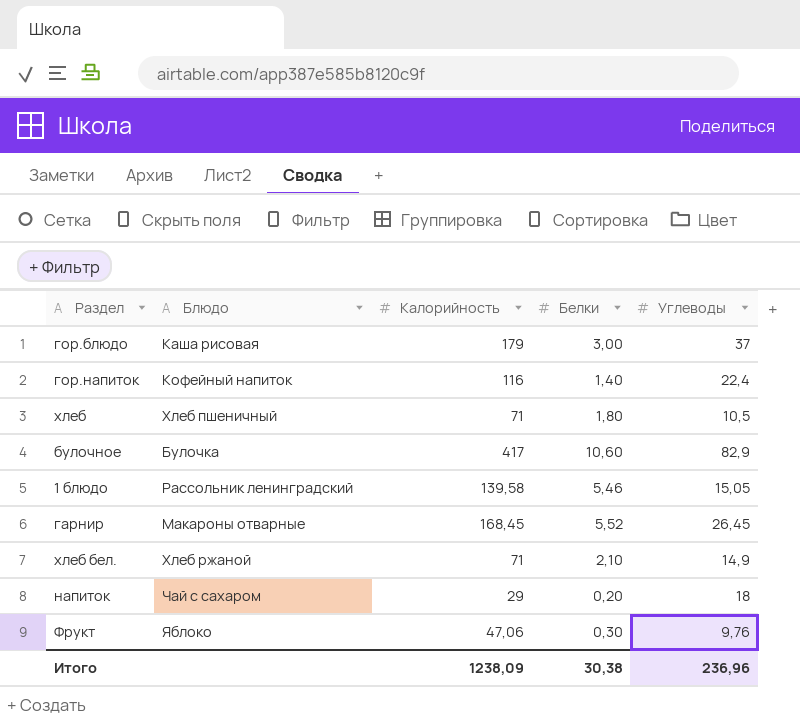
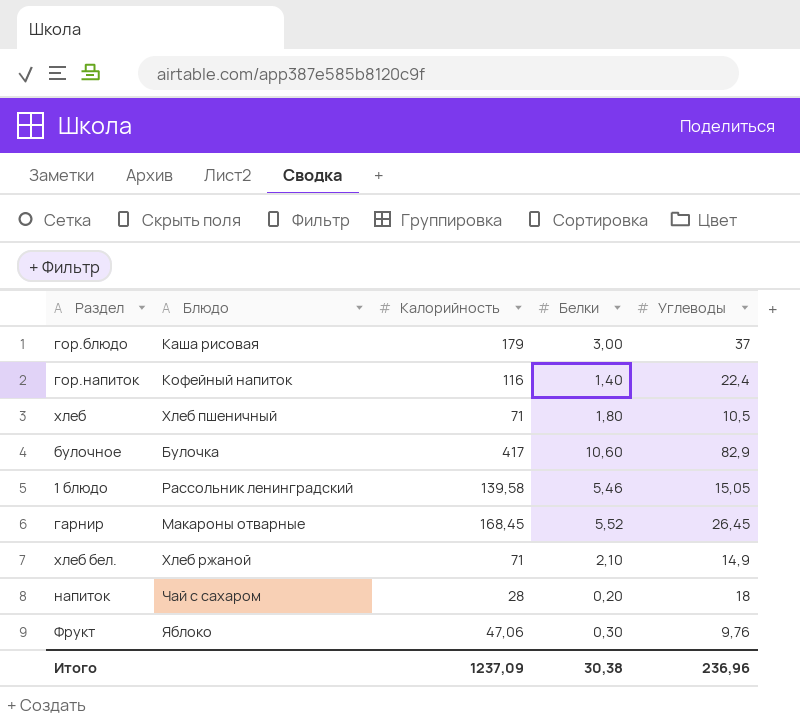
напиток | Калорийность: 29 -> 28
Итого | Калорийность: 1238,09 -> 1237,09

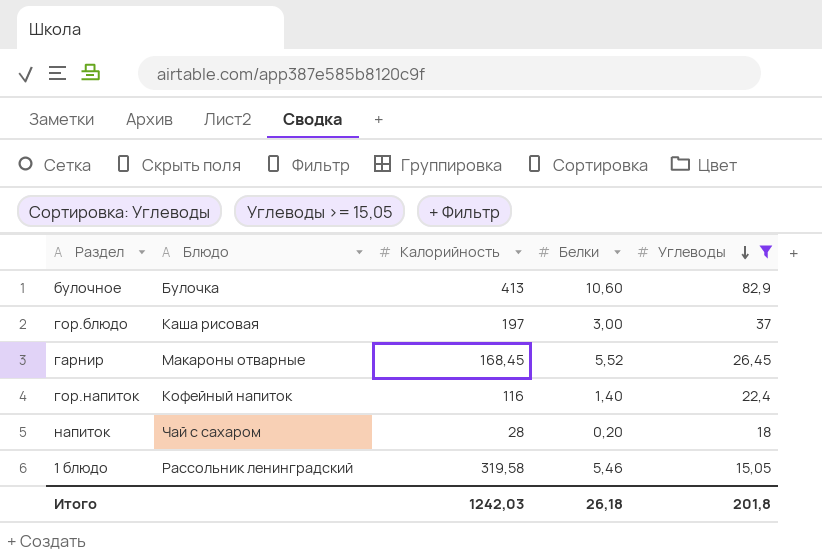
filter: none -> Углеводы >= 15,05
row order: none -> Углеводы descending
булочное | Калорийность: 417 -> 413
гор.блюдо | Калорийность: 179 -> 197
1 блюдо | Калорийность: 139,58 -> 319,58
Итого | Калорийность: 1237,09 -> 1242,03
Итого | Белки: 30,38 -> 26,18
Итого | Углеводы: 236,96 -> 201,8

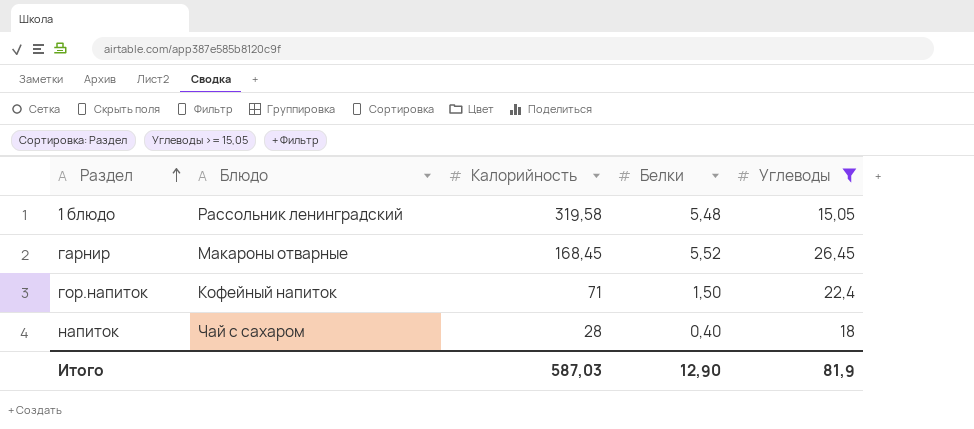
row order: Углеводы descending -> Раздел ascending
row булочное: Булочка | 413 | 10,60 | 82,9 -> none
row гор.блюдо: Каша рисовая | 197 | 3,00 | 37 -> none
1 блюдо | Белки: 5,46 -> 5,48
гор.напиток | Калорийность: 116 -> 71
гор.напиток | Белки: 1,40 -> 1,50
напиток | Белки: 0,20 -> 0,40
Итого | Калорийность: 1242,03 -> 587,03
Итого | Белки: 26,18 -> 12,90
Итого | Углеводы: 201,8 -> 81,9

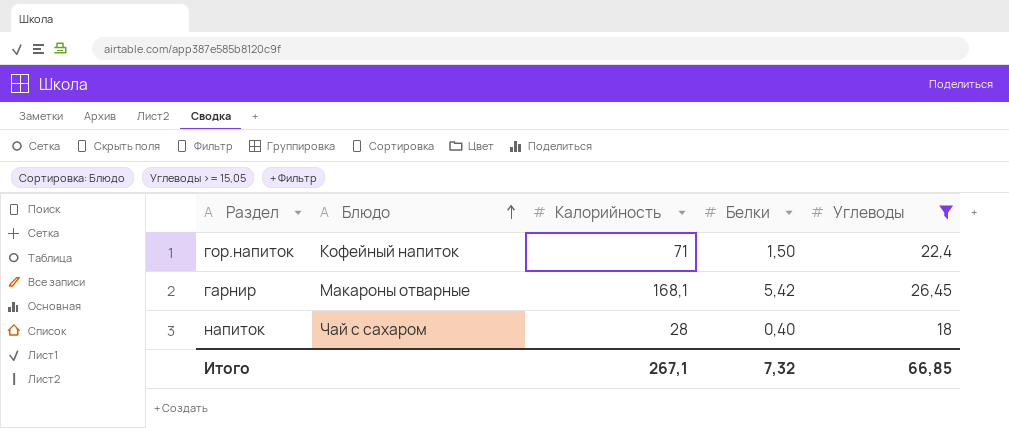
row order: Раздел ascending -> Блюдо ascending
row 1 блюдо: Рассольник ленинградский | 319,58 | 5,48 | 15,05 -> none
гарнир | Калорийность: 168,45 -> 168,1
гарнир | Белки: 5,52 -> 5,42
Итого | Калорийность: 587,03 -> 267,1
Итого | Белки: 12,90 -> 7,32
Итого | Углеводы: 81,9 -> 66,85

